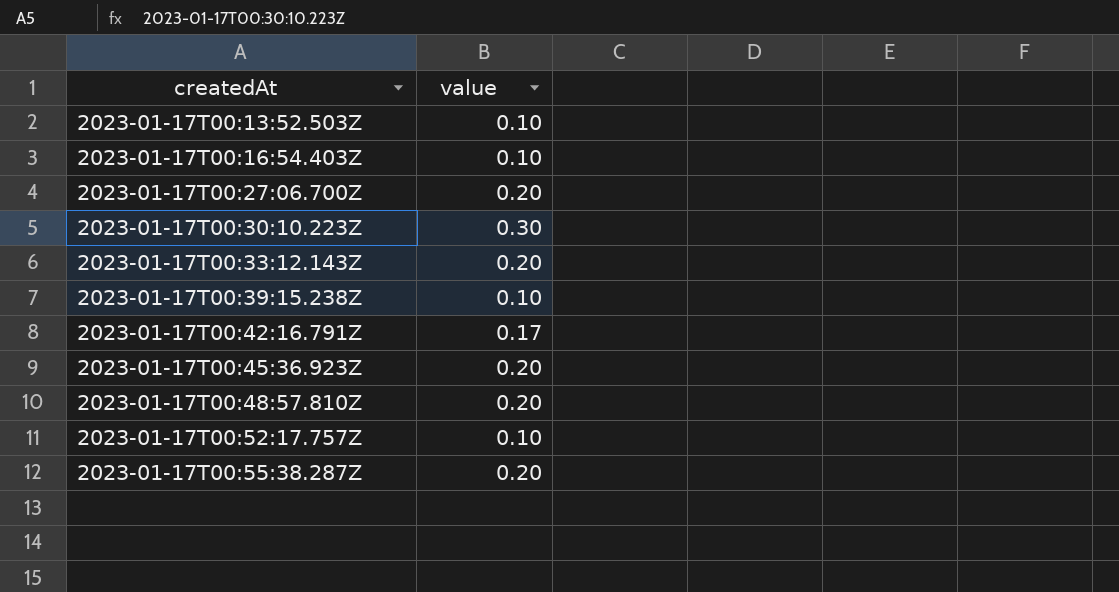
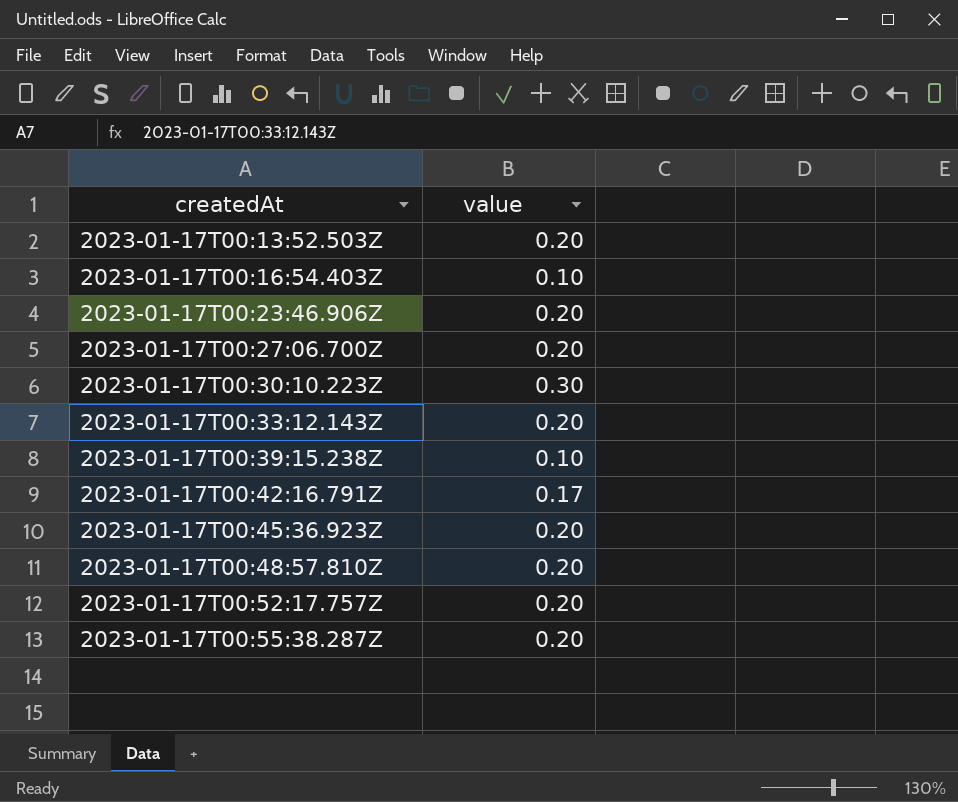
2023-01-17T00:13:52.503Z | value: 0.10 -> 0.20
row 2023-01-17T00:23:46.906Z: none -> 0.20
2023-01-17T00:52:17.757Z | value: 0.10 -> 0.20

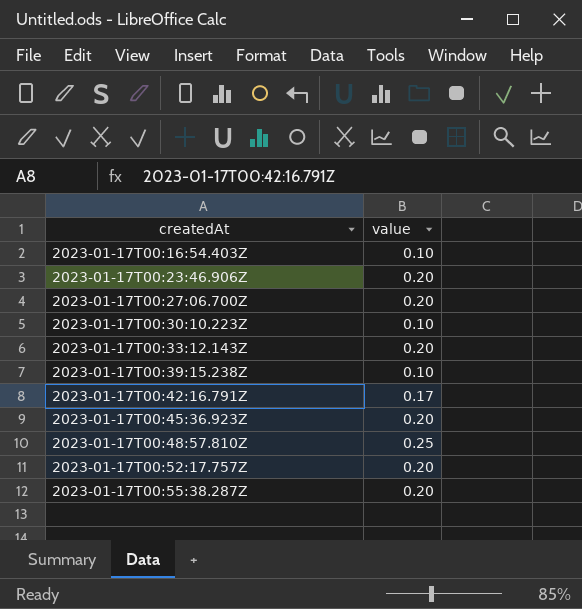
row 2023-01-17T00:13:52.503Z: 0.20 -> none
2023-01-17T00:30:10.223Z | value: 0.30 -> 0.10
2023-01-17T00:48:57.810Z | value: 0.20 -> 0.25

